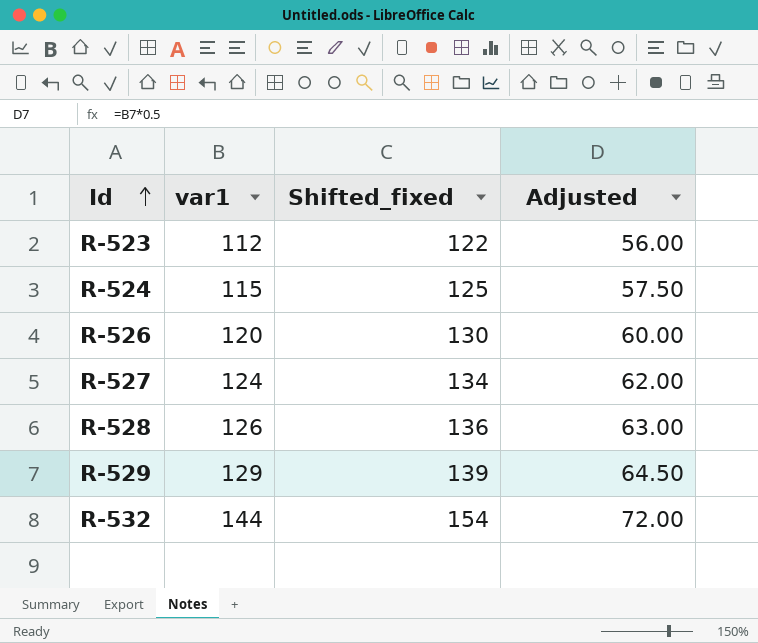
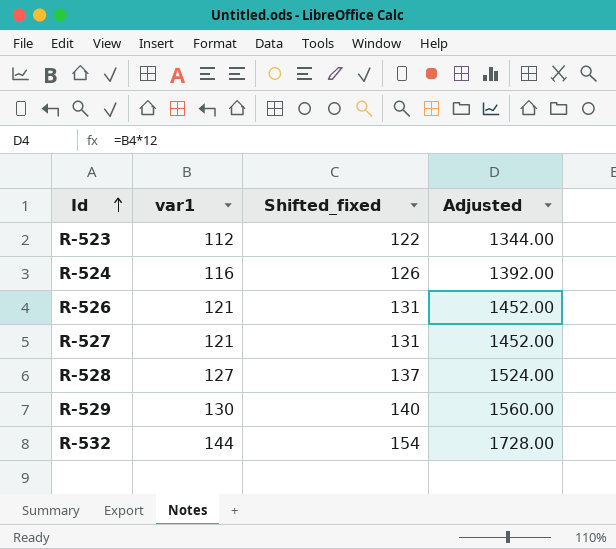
column Adjusted | formula: [var1] * 0.5 -> [var1] * 12
R-524 | var1: 115 -> 116
R-524 | Shifted_fixed: 125 -> 126
R-526 | var1: 120 -> 121
R-526 | Shifted_fixed: 130 -> 131
R-527 | var1: 124 -> 121
R-527 | Shifted_fixed: 134 -> 131
R-528 | var1: 126 -> 127
R-528 | Shifted_fixed: 136 -> 137
R-529 | var1: 129 -> 130
R-529 | Shifted_fixed: 139 -> 140

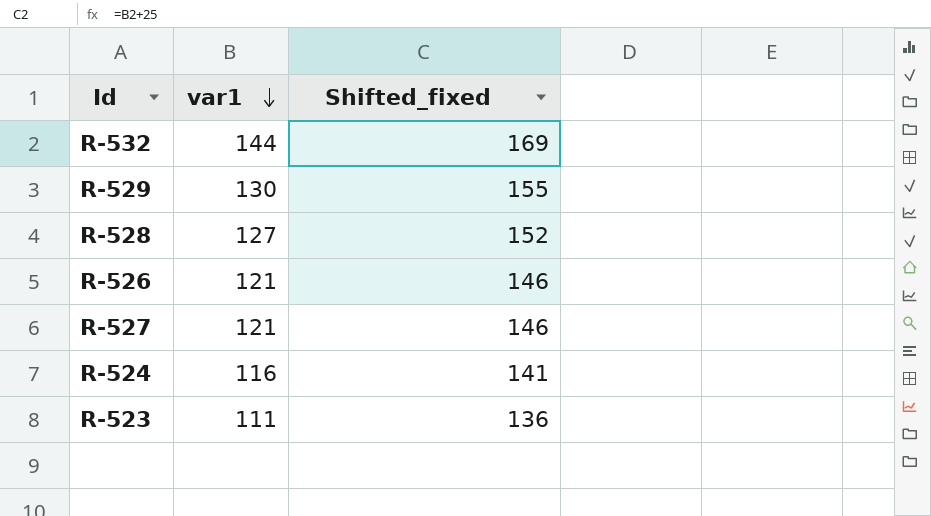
row order: Id ascending -> var1 descending
column Adjusted | formula: [var1] * 12 -> none
column Shifted_fixed | formula: [var1] + 10 -> [var1] + 25
R-523 | var1: 112 -> 111

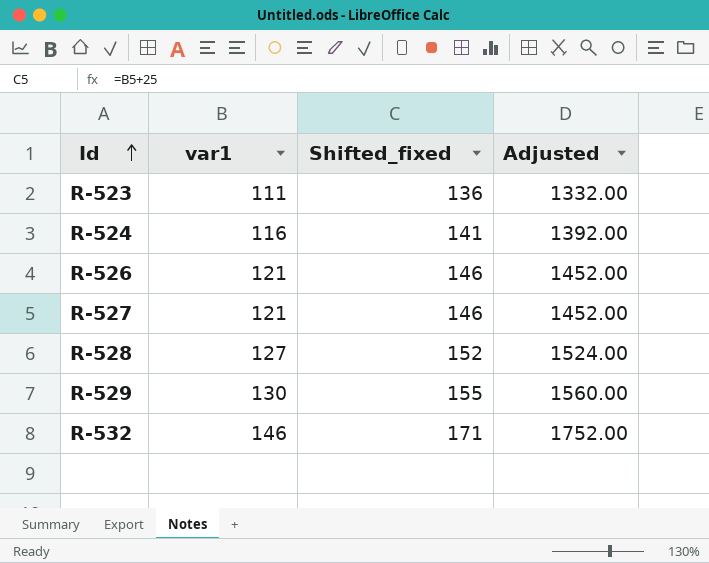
row order: var1 descending -> Id ascending
column Adjusted | formula: none -> [var1] * 12
R-532 | var1: 144 -> 146
R-532 | Shifted_fixed: 169 -> 171

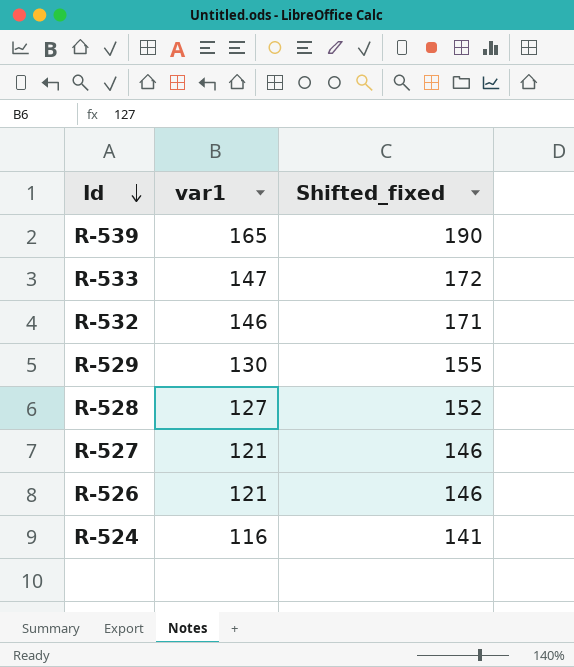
row order: Id ascending -> Id descending
column Adjusted | formula: [var1] * 12 -> none
row R-523: 111 | 136 | 1332.00 -> none
row R-539: none -> 165 | 190
row R-533: none -> 147 | 172

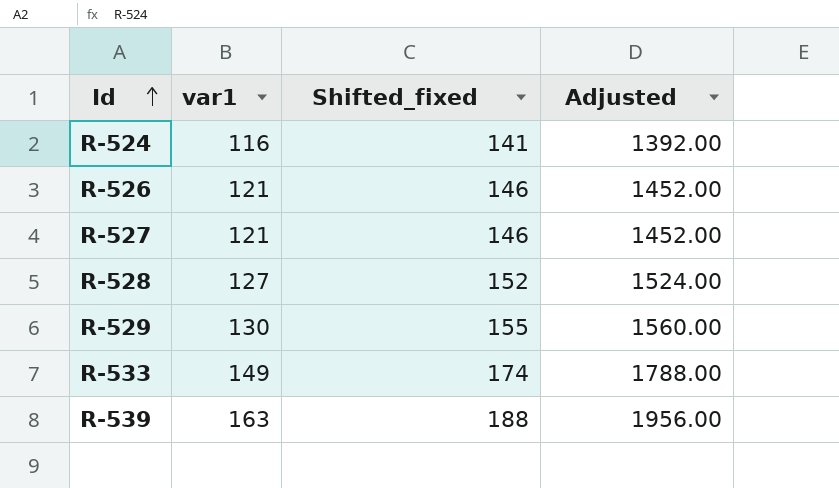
row order: Id descending -> Id ascending
column Adjusted | formula: none -> [var1] * 12
row R-532: 146 | 171 -> none
R-533 | var1: 147 -> 149
R-533 | Shifted_fixed: 172 -> 174
R-539 | var1: 165 -> 163
R-539 | Shifted_fixed: 190 -> 188

